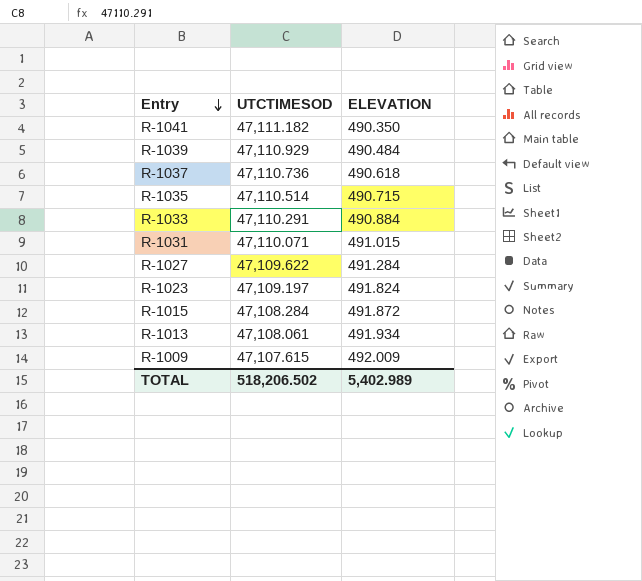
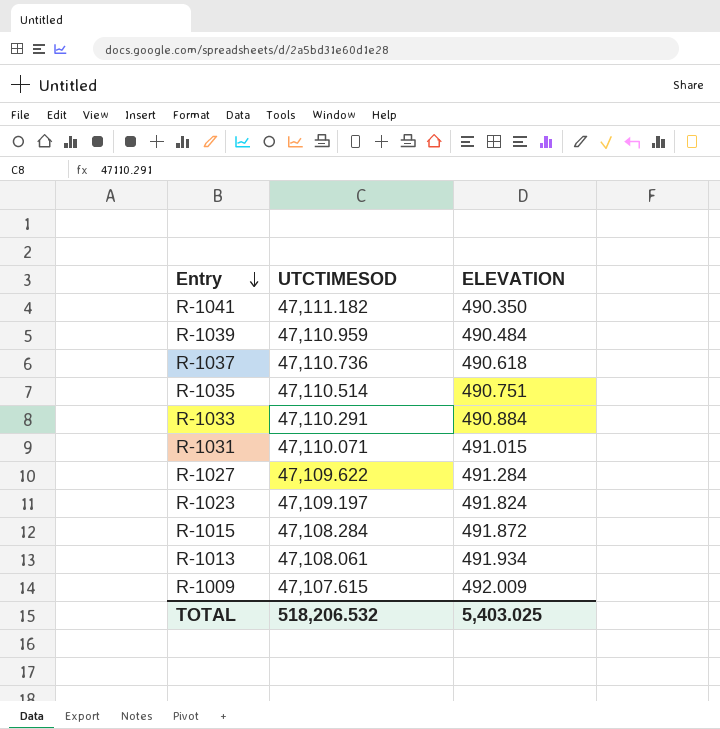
R-1039 | UTCTIMESOD: 47,110.929 -> 47,110.959
R-1035 | ELEVATION: 490.715 -> 490.751
TOTAL | UTCTIMESOD: 518,206.502 -> 518,206.532
TOTAL | ELEVATION: 5,402.989 -> 5,403.025

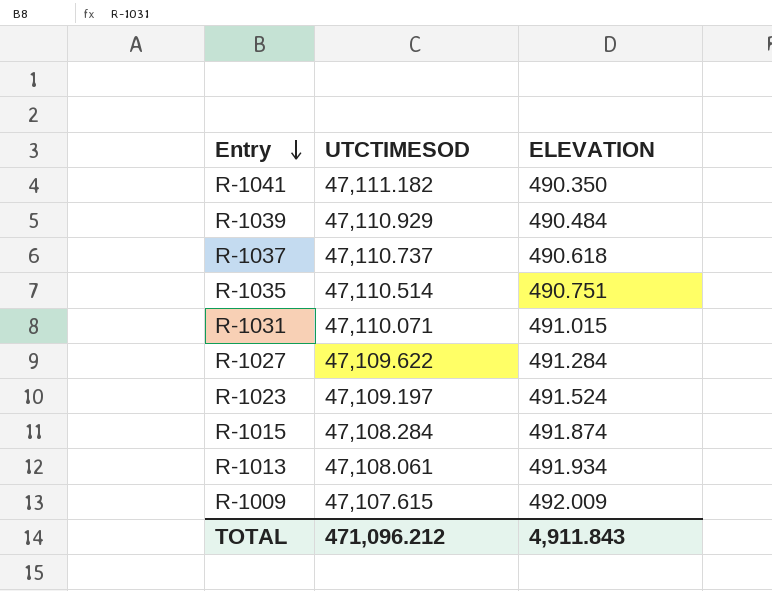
row R-1033: 47,110.291 | 490.884 -> none
R-1039 | UTCTIMESOD: 47,110.959 -> 47,110.929
R-1037 | UTCTIMESOD: 47,110.736 -> 47,110.737
R-1023 | ELEVATION: 491.824 -> 491.524
R-1015 | ELEVATION: 491.872 -> 491.874
TOTAL | UTCTIMESOD: 518,206.532 -> 471,096.212
TOTAL | ELEVATION: 5,403.025 -> 4,911.843

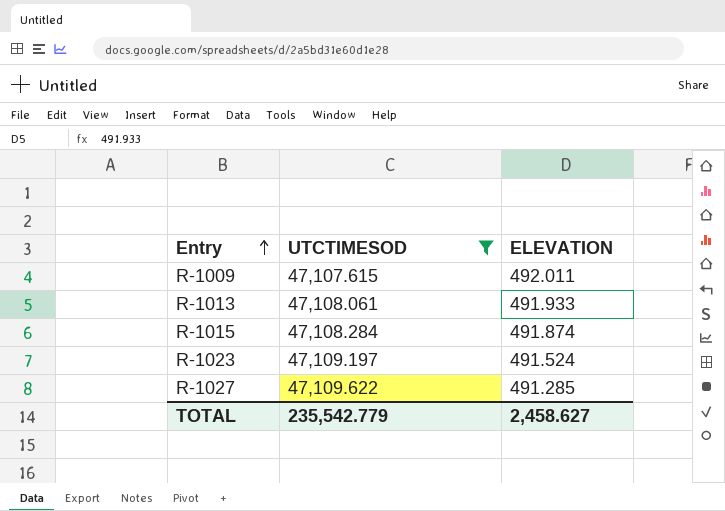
filter: none -> UTCTIMESOD <= 47,109.622
row order: Entry descending -> Entry ascending
R-1009 | ELEVATION: 492.009 -> 492.011
R-1013 | ELEVATION: 491.934 -> 491.933
R-1027 | ELEVATION: 491.284 -> 491.285
TOTAL | UTCTIMESOD: 471,096.212 -> 235,542.779
TOTAL | ELEVATION: 4,911.843 -> 2,458.627

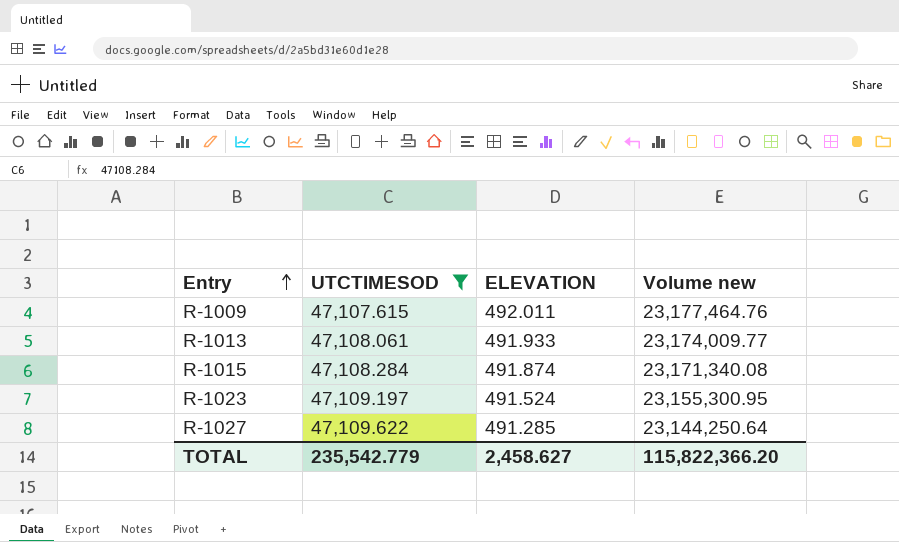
column Volume new | formula: none -> [UTCTIMESOD] * [ELEVATION]

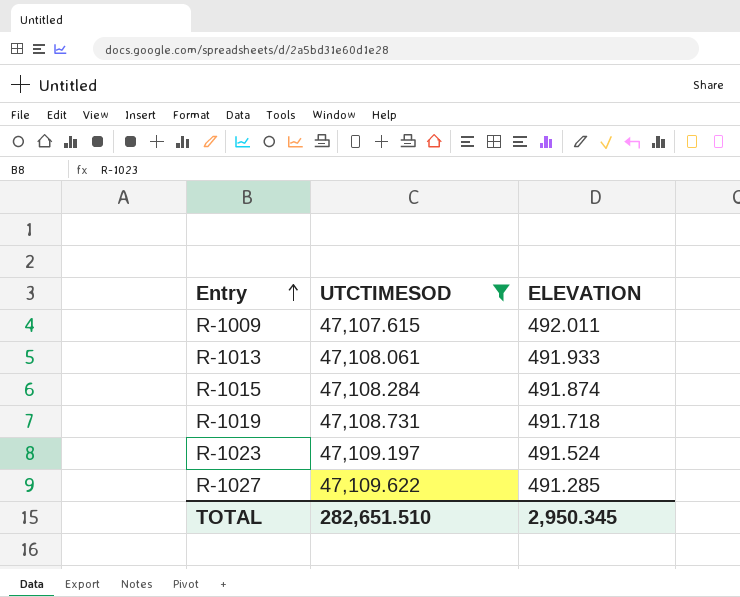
column Volume new | formula: [UTCTIMESOD] * [ELEVATION] -> none
row R-1019: none -> 47,108.731 | 491.718
TOTAL | UTCTIMESOD: 235,542.779 -> 282,651.510
TOTAL | ELEVATION: 2,458.627 -> 2,950.345

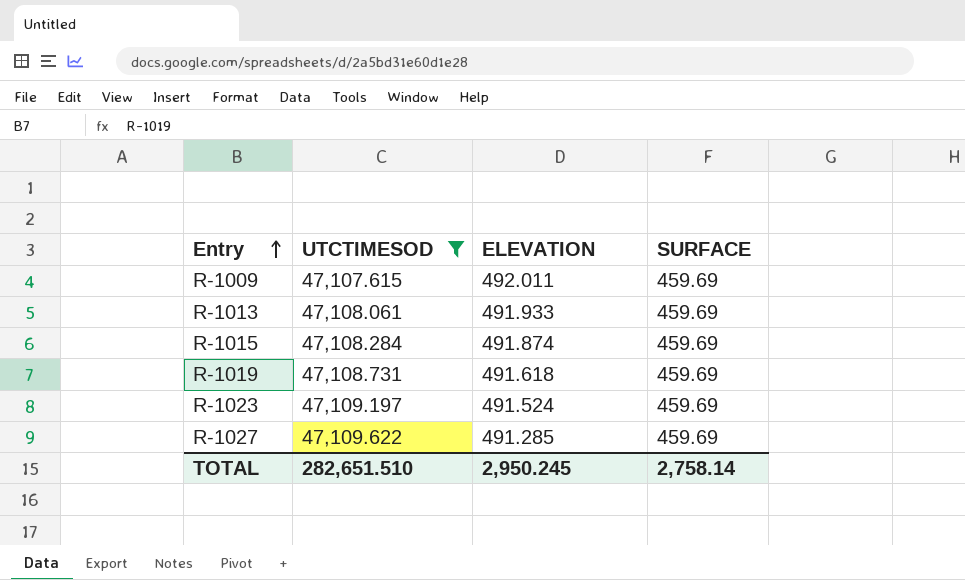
column SURFACE | position: none -> 4
R-1019 | ELEVATION: 491.718 -> 491.618
TOTAL | ELEVATION: 2,950.345 -> 2,950.245

